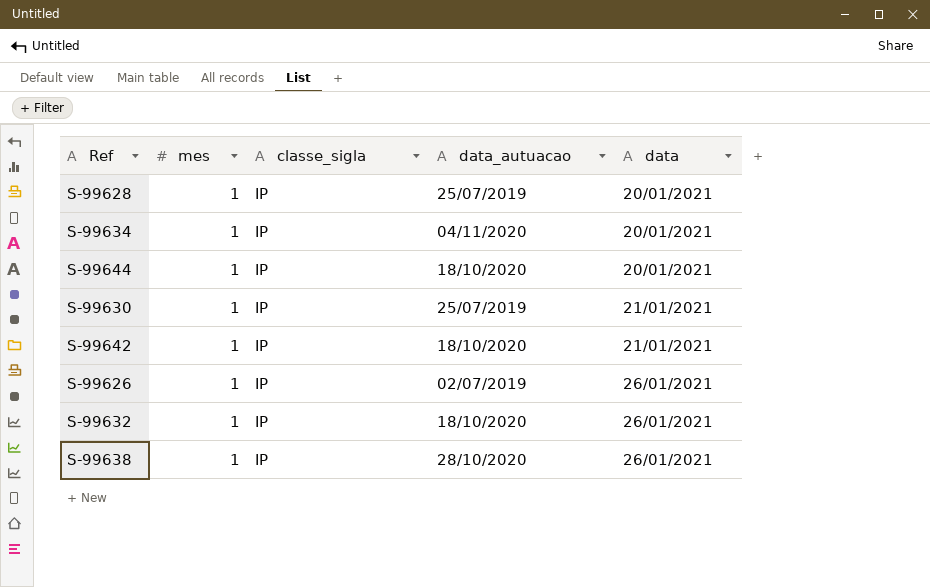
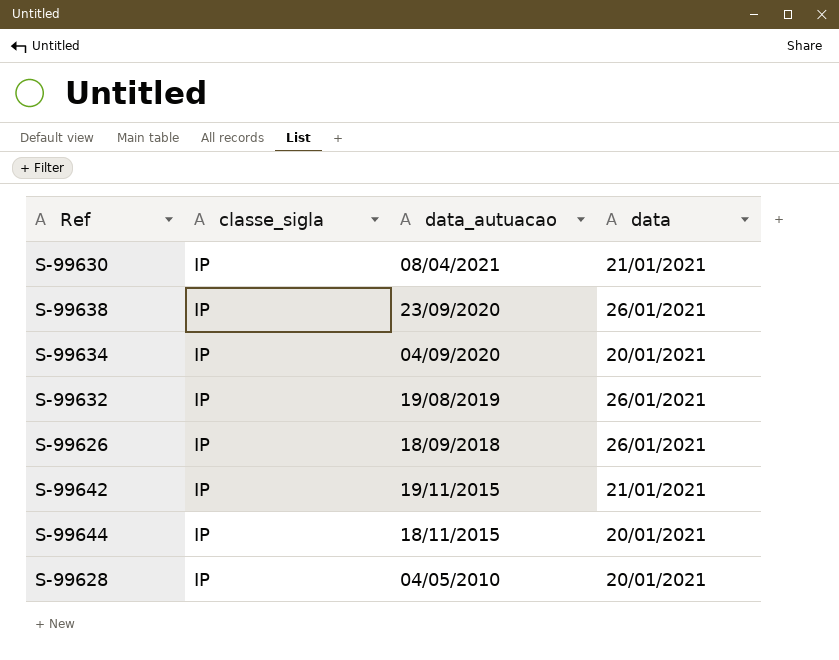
row order: data ascending -> data_autuacao descending
column mes | position: 2 -> none
S-99630 | data_autuacao: 25/07/2019 -> 08/04/2021
S-99638 | data_autuacao: 28/10/2020 -> 23/09/2020
S-99634 | data_autuacao: 04/11/2020 -> 04/09/2020
S-99632 | data_autuacao: 18/10/2020 -> 19/08/2019
S-99626 | data_autuacao: 02/07/2019 -> 18/09/2018
S-99642 | data_autuacao: 18/10/2020 -> 19/11/2015
S-99644 | data_autuacao: 18/10/2020 -> 18/11/2015
S-99628 | data_autuacao: 25/07/2019 -> 04/05/2010

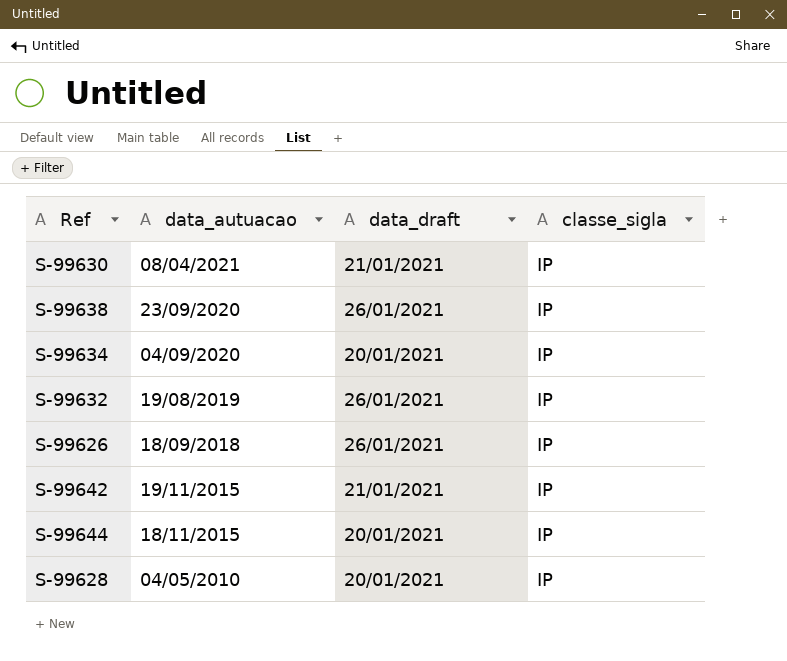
column name: data -> data_draft
column classe_sigla | position: 2 -> 4

